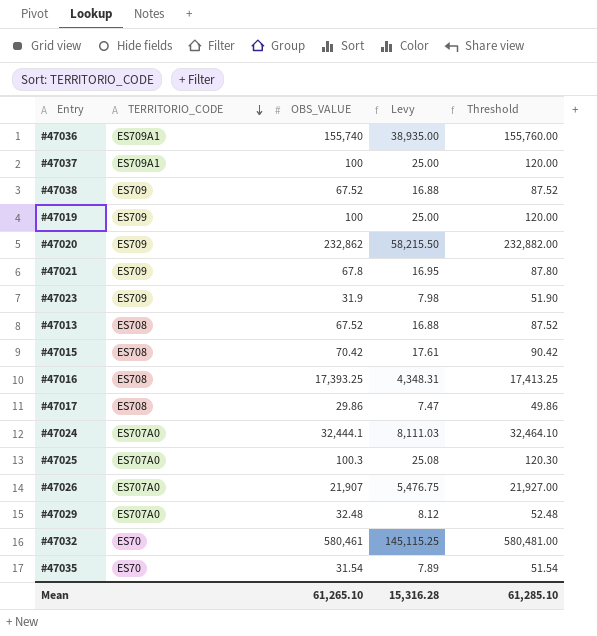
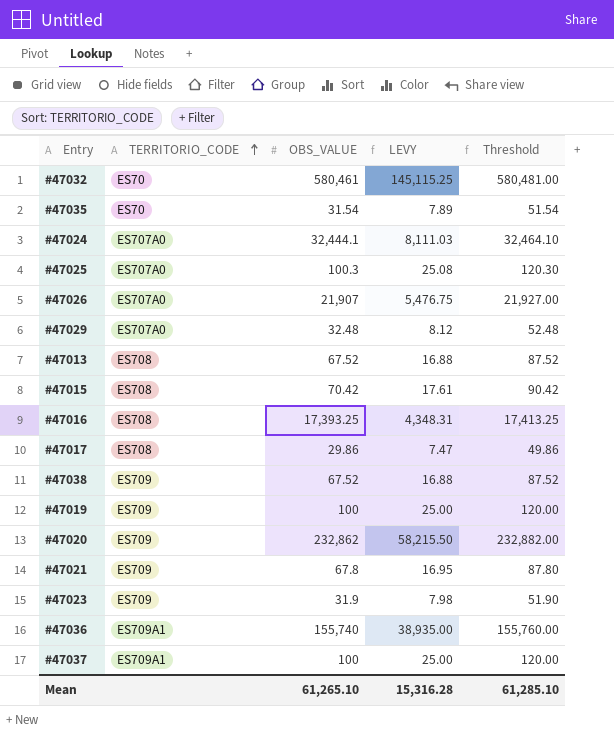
row order: TERRITORIO_CODE descending -> TERRITORIO_CODE ascending
column name: Levy -> LEVY

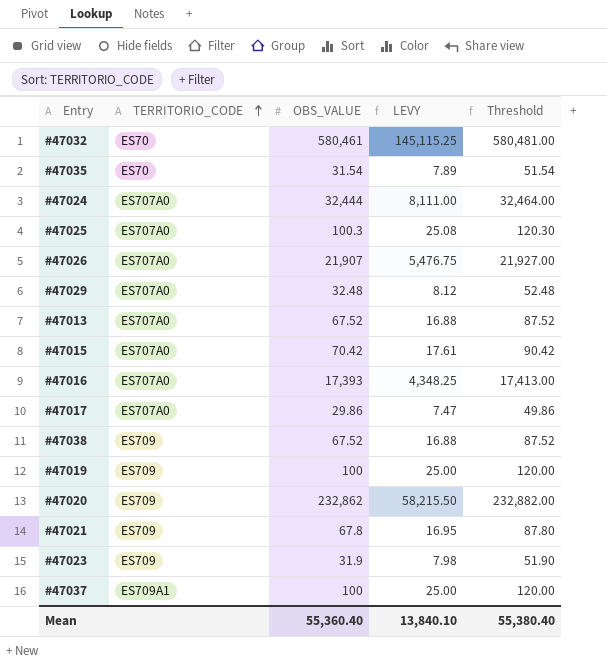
row #47036: ES709A1 | 155,740 | 38,935.00 | 155,760.00 -> none
#47024 | OBS_VALUE: 32,444.1 -> 32,444
#47024 | LEVY: 8,111.03 -> 8,111.00
#47024 | Threshold: 32,464.10 -> 32,464.00
#47013 | TERRITORIO_CODE: ES708 -> ES707A0
#47015 | TERRITORIO_CODE: ES708 -> ES707A0
#47016 | TERRITORIO_CODE: ES708 -> ES707A0
#47016 | OBS_VALUE: 17,393.25 -> 17,393
#47016 | LEVY: 4,348.31 -> 4,348.25
#47016 | Threshold: 17,413.25 -> 17,413.00
#47017 | TERRITORIO_CODE: ES708 -> ES707A0
Mean | OBS_VALUE: 61,265.10 -> 55,360.40
Mean | LEVY: 15,316.28 -> 13,840.10
Mean | Threshold: 61,285.10 -> 55,380.40

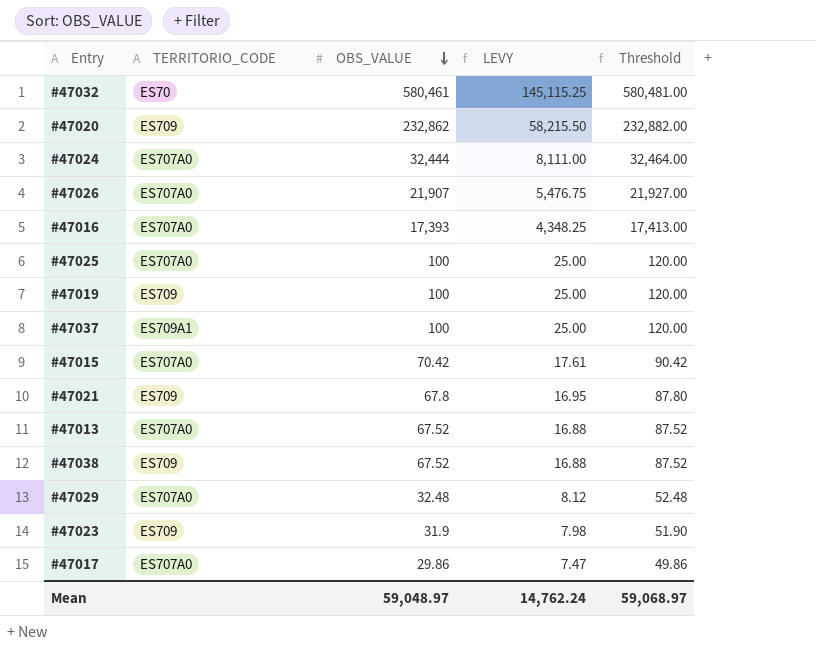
row order: TERRITORIO_CODE ascending -> OBS_VALUE descending
row #47035: ES70 | 31.54 | 7.89 | 51.54 -> none
#47025 | OBS_VALUE: 100.3 -> 100
#47025 | LEVY: 25.08 -> 25.00
#47025 | Threshold: 120.30 -> 120.00
Mean | OBS_VALUE: 55,360.40 -> 59,048.97
Mean | LEVY: 13,840.10 -> 14,762.24
Mean | Threshold: 55,380.40 -> 59,068.97

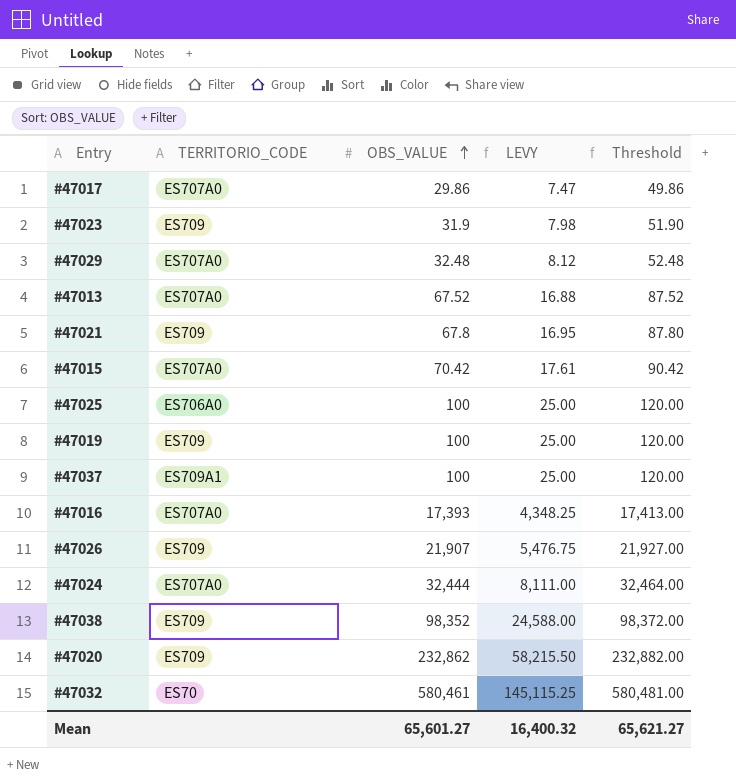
row order: OBS_VALUE descending -> OBS_VALUE ascending
#47025 | TERRITORIO_CODE: ES707A0 -> ES706A0
#47026 | TERRITORIO_CODE: ES707A0 -> ES709
#47038 | OBS_VALUE: 67.52 -> 98,352
#47038 | LEVY: 16.88 -> 24,588.00
#47038 | Threshold: 87.52 -> 98,372.00
Mean | OBS_VALUE: 59,048.97 -> 65,601.27
Mean | LEVY: 14,762.24 -> 16,400.32
Mean | Threshold: 59,068.97 -> 65,621.27

